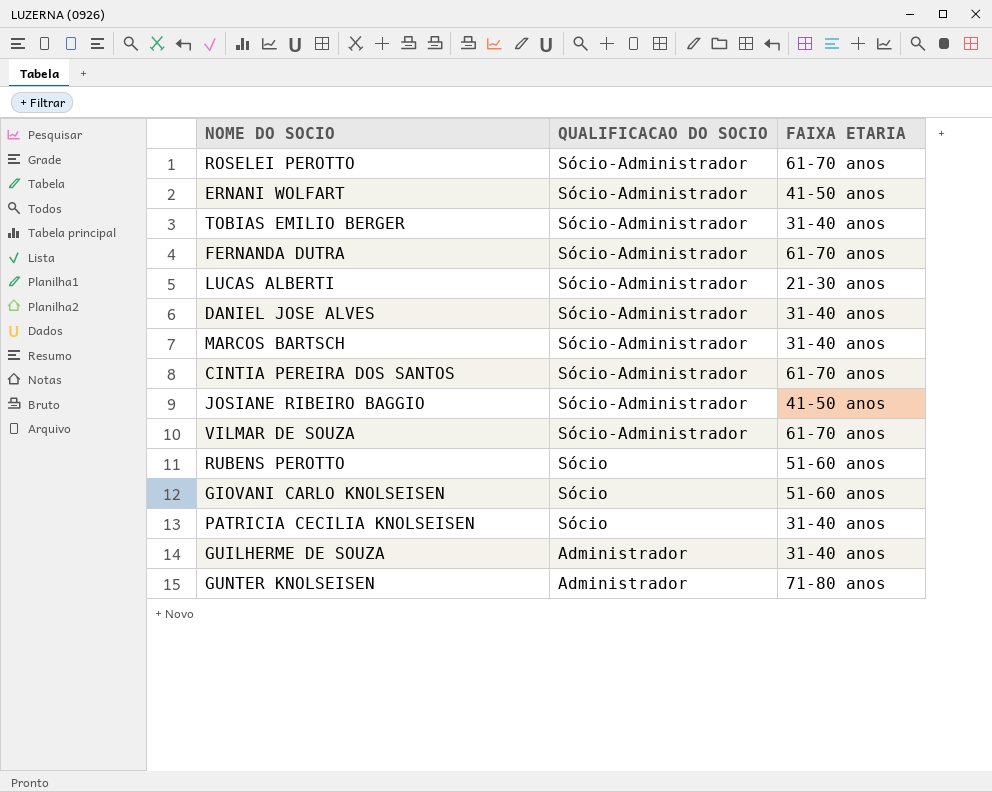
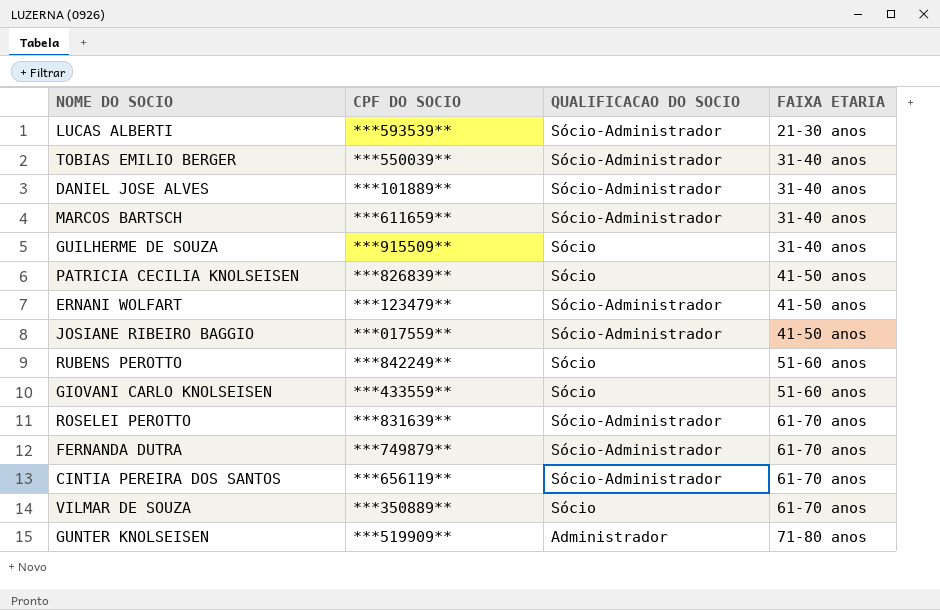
row order: QUALIFICACAO DO SOCIO descending -> FAIXA ETARIA ascending
column CPF DO SOCIO | position: none -> 2
GUILHERME DE SOUZA | QUALIFICACAO DO SOCIO: Administrador -> Sócio
PATRICIA CECILIA KNOLSEISEN | FAIXA ETARIA: 31-40 anos -> 41-50 anos
VILMAR DE SOUZA | QUALIFICACAO DO SOCIO: Sócio-Administrador -> Sócio

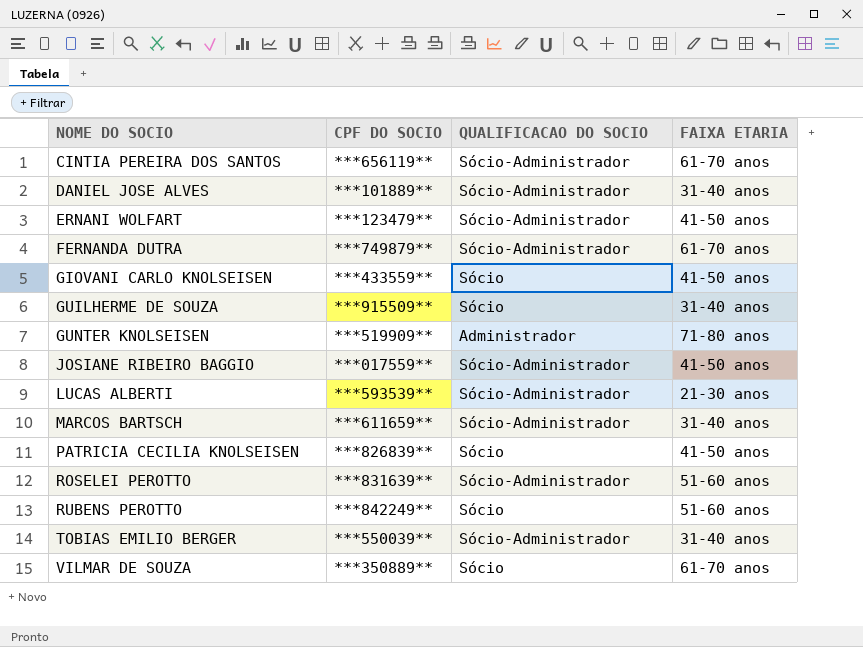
row order: FAIXA ETARIA ascending -> NOME DO SOCIO ascending
GIOVANI CARLO KNOLSEISEN | FAIXA ETARIA: 51-60 anos -> 41-50 anos
ROSELEI PEROTTO | FAIXA ETARIA: 61-70 anos -> 51-60 anos

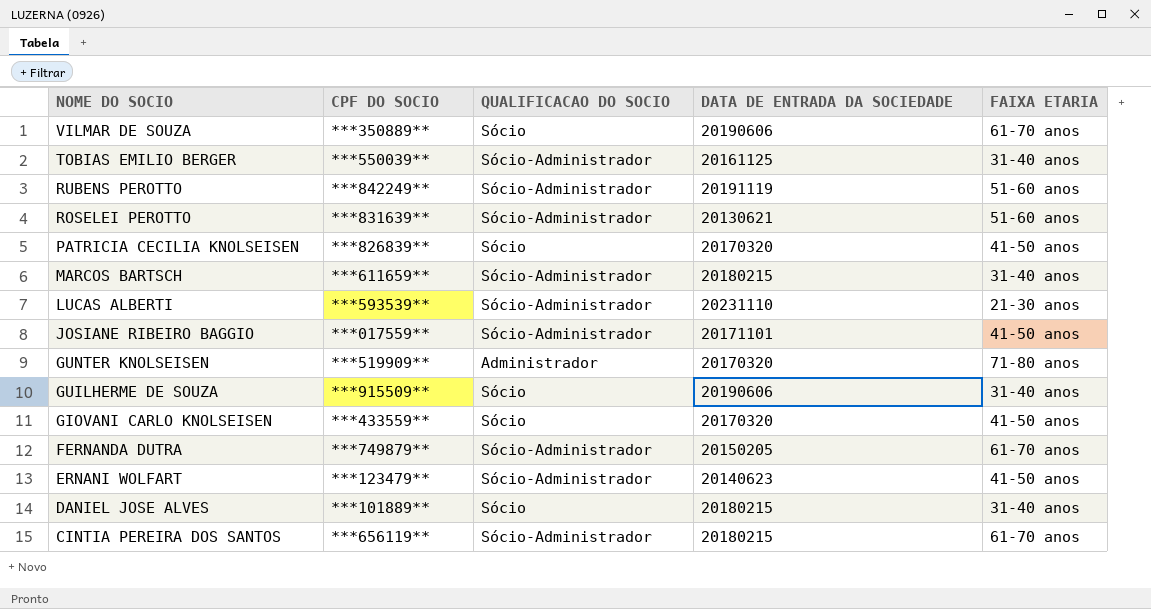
row order: NOME DO SOCIO ascending -> NOME DO SOCIO descending
column DATA DE ENTRADA DA SOCIEDADE | position: none -> 4
RUBENS PEROTTO | QUALIFICACAO DO SOCIO: Sócio -> Sócio-Administrador
DANIEL JOSE ALVES | QUALIFICACAO DO SOCIO: Sócio-Administrador -> Sócio

